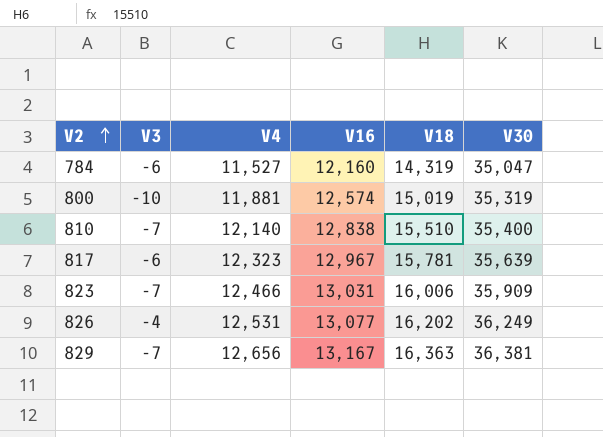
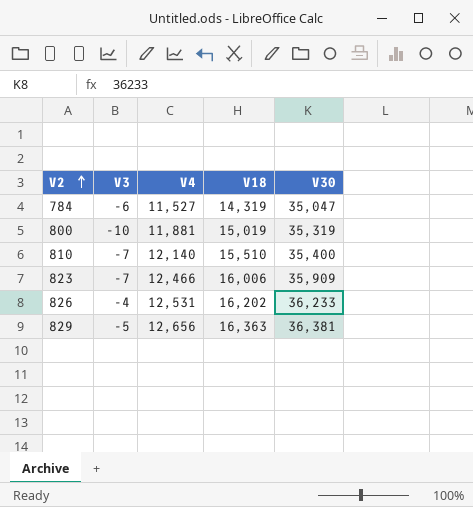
column V16 | position: 4 -> none
row 817: -6 | 12,323 | 12,967 | 15,781 | 35,639 -> none
826 | V30: 36,249 -> 36,233
829 | V3: -7 -> -5

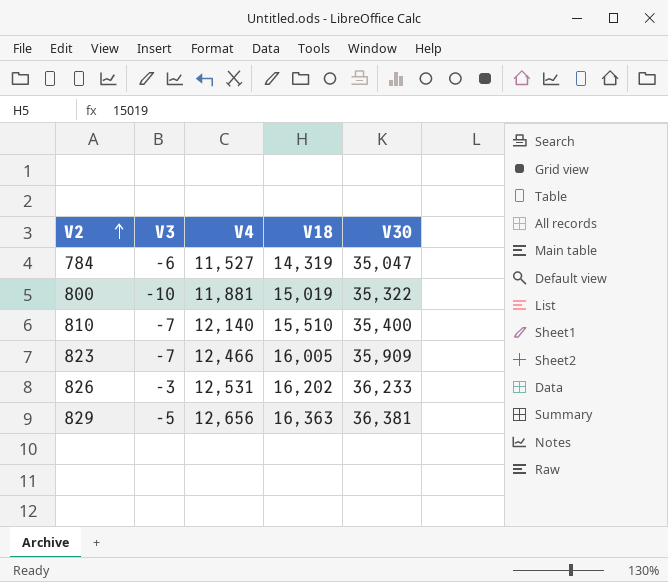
800 | V30: 35,319 -> 35,322
823 | V18: 16,006 -> 16,005
826 | V3: -4 -> -3

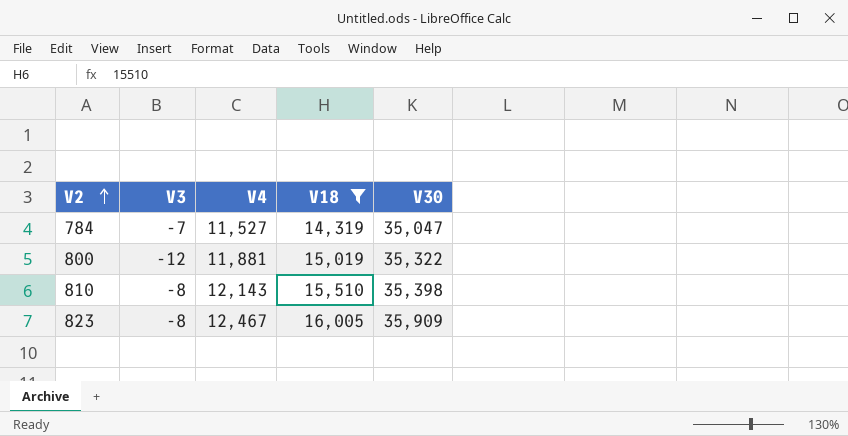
filter: none -> V18 <= 16,005
784 | V3: -6 -> -7
800 | V3: -10 -> -12
810 | V3: -7 -> -8
810 | V4: 12,140 -> 12,143
810 | V30: 35,400 -> 35,398
823 | V3: -7 -> -8
823 | V4: 12,466 -> 12,467

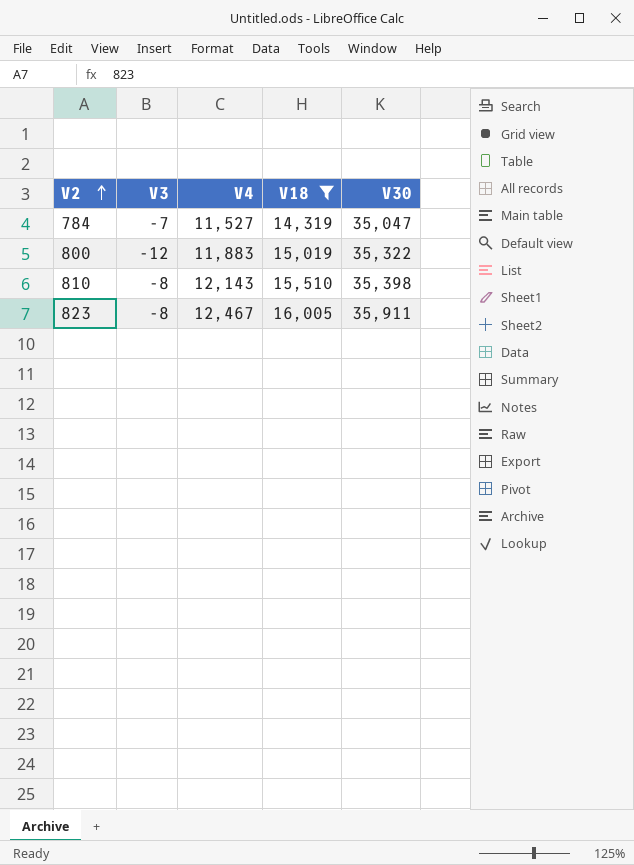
800 | V4: 11,881 -> 11,883
823 | V30: 35,909 -> 35,911

